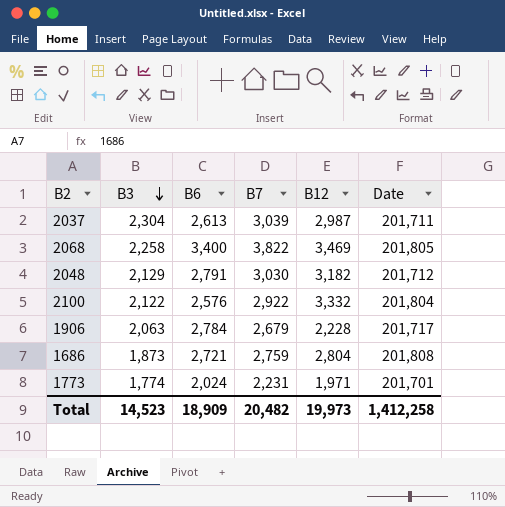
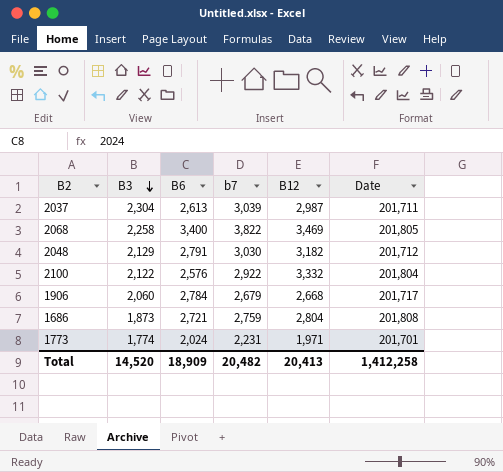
column name: B7 -> b7
1906 | B3: 2,063 -> 2,060
1906 | B12: 2,228 -> 2,668
Total | B3: 14,523 -> 14,520
Total | B12: 19,973 -> 20,413

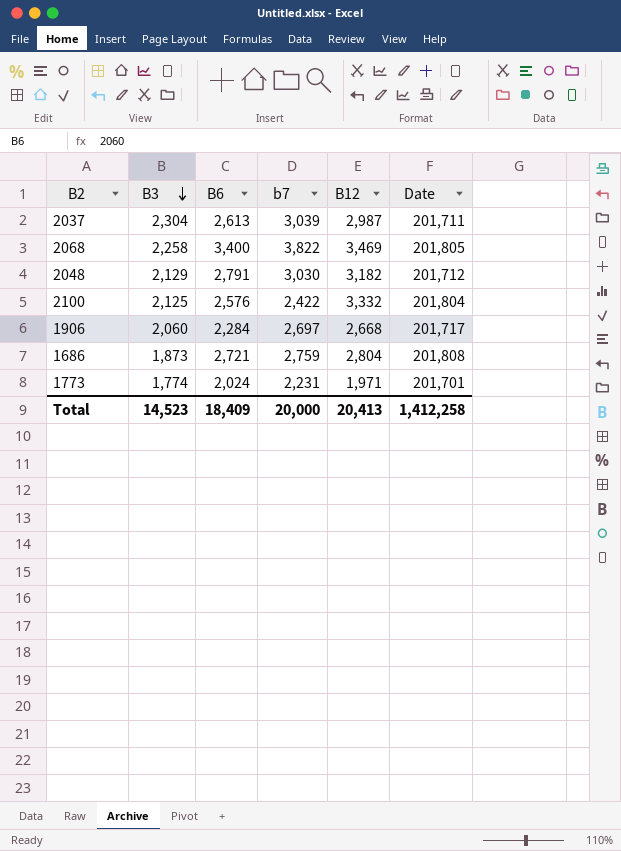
2100 | B3: 2,122 -> 2,125
2100 | b7: 2,922 -> 2,422
1906 | B6: 2,784 -> 2,284
1906 | b7: 2,679 -> 2,697
Total | B3: 14,520 -> 14,523
Total | B6: 18,909 -> 18,409
Total | b7: 20,482 -> 20,000

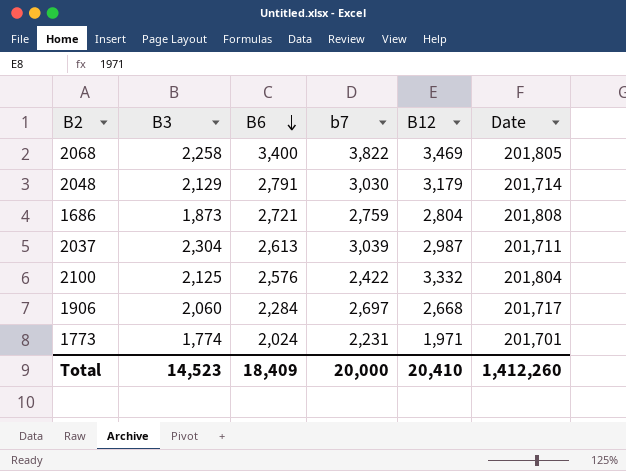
row order: B3 descending -> B6 descending
2048 | B12: 3,182 -> 3,179
2048 | Date: 201,712 -> 201,714
Total | B12: 20,413 -> 20,410
Total | Date: 1,412,258 -> 1,412,260

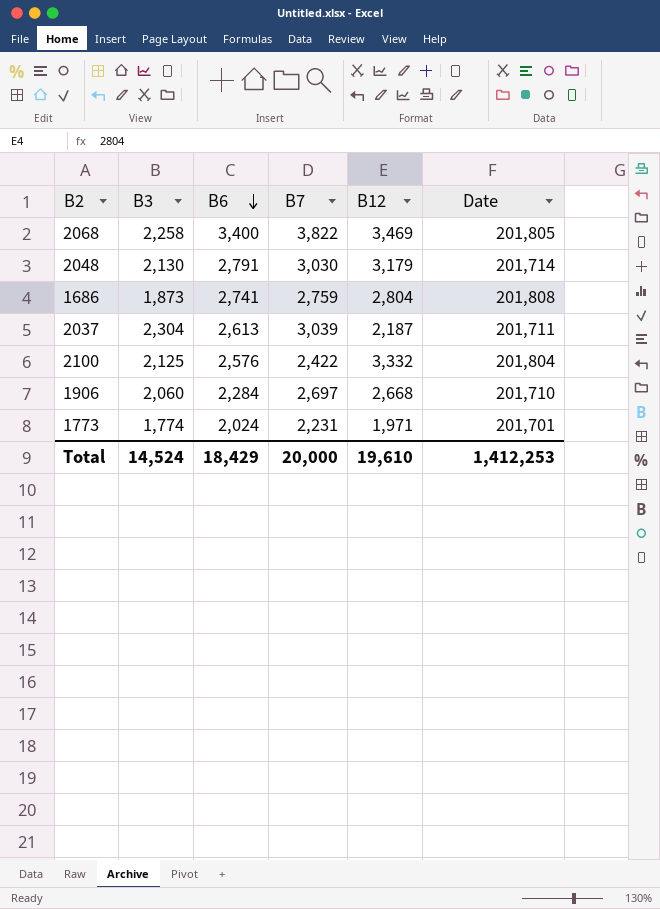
column name: b7 -> B7
2048 | B3: 2,129 -> 2,130
1686 | B6: 2,721 -> 2,741
2037 | B12: 2,987 -> 2,187
1906 | Date: 201,717 -> 201,710
Total | B3: 14,523 -> 14,524
Total | B6: 18,409 -> 18,429
Total | B12: 20,410 -> 19,610
Total | Date: 1,412,260 -> 1,412,253

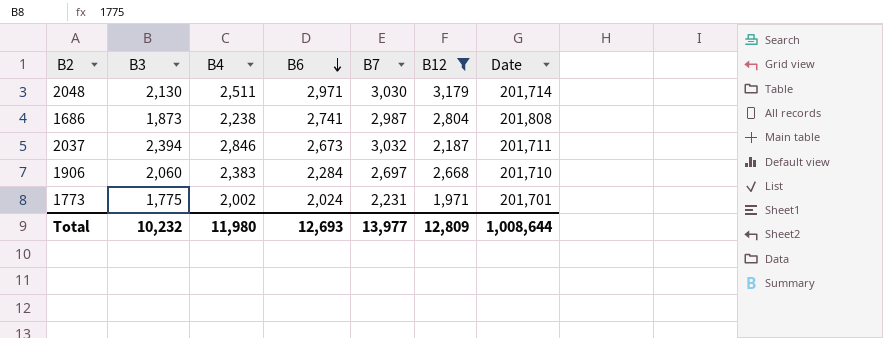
filter: none -> B12 <= 3,179
column B4 | position: none -> 3
2048 | B6: 2,791 -> 2,971
1686 | B7: 2,759 -> 2,987
2037 | B3: 2,304 -> 2,394
2037 | B6: 2,613 -> 2,673
2037 | B7: 3,039 -> 3,032
1773 | B3: 1,774 -> 1,775
Total | B3: 14,524 -> 10,232
Total | B6: 18,429 -> 12,693
Total | B7: 20,000 -> 13,977
Total | B12: 19,610 -> 12,809
Total | Date: 1,412,253 -> 1,008,644

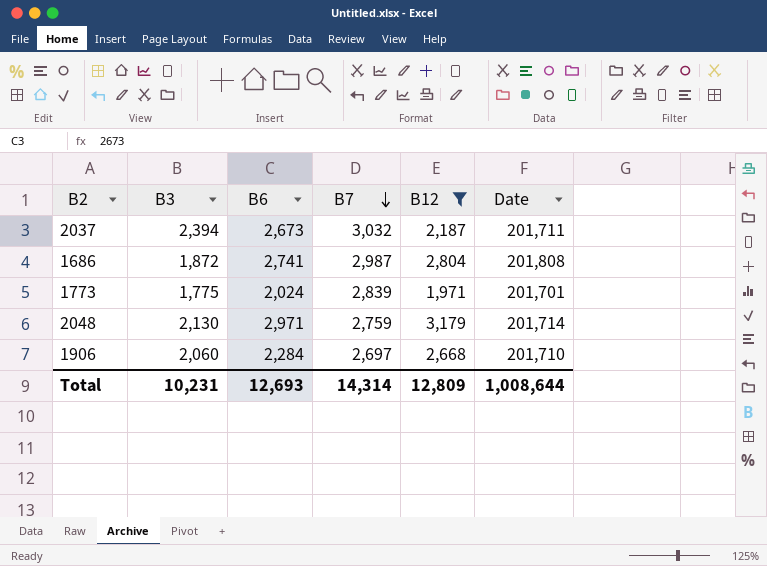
row order: B6 descending -> B7 descending
column B4 | position: 3 -> none
1686 | B3: 1,873 -> 1,872
1773 | B7: 2,231 -> 2,839
2048 | B7: 3,030 -> 2,759
Total | B3: 10,232 -> 10,231
Total | B7: 13,977 -> 14,314

